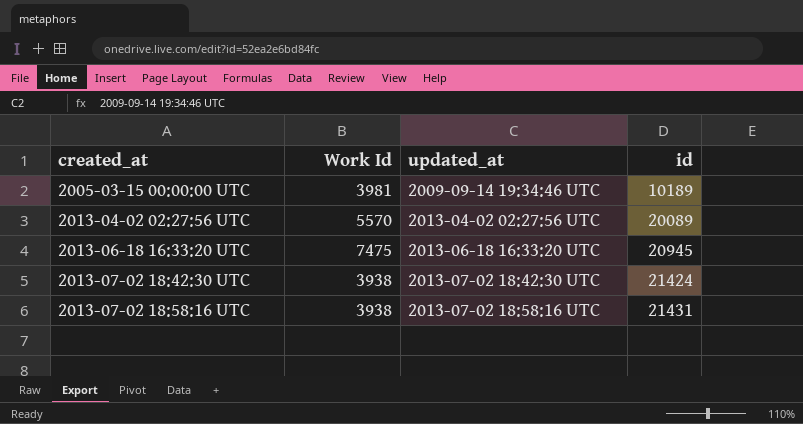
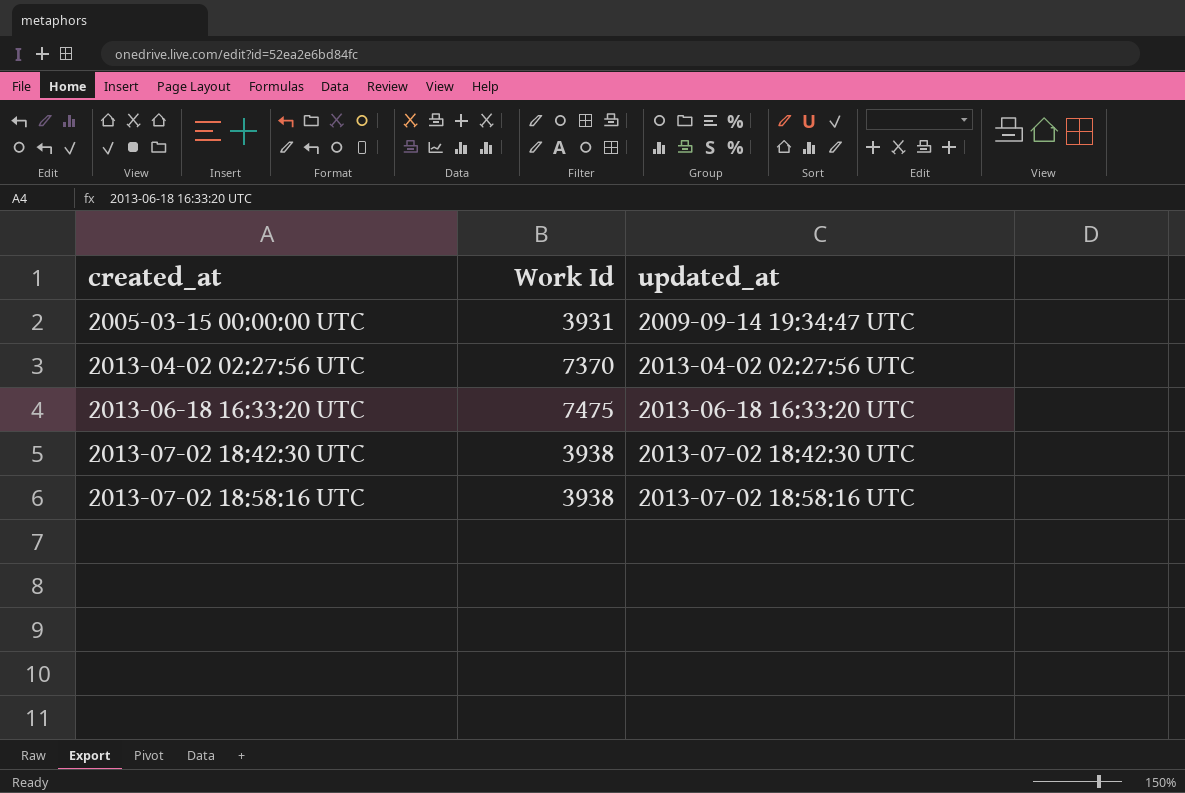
column id | position: 4 -> none
2005-03-15 00:00:00 UTC | Work Id: 3981 -> 3931
2005-03-15 00:00:00 UTC | updated_at: 2009-09-14 19:34:46 UTC -> 2009-09-14 19:34:47 UTC
2013-04-02 02:27:56 UTC | Work Id: 5570 -> 7370

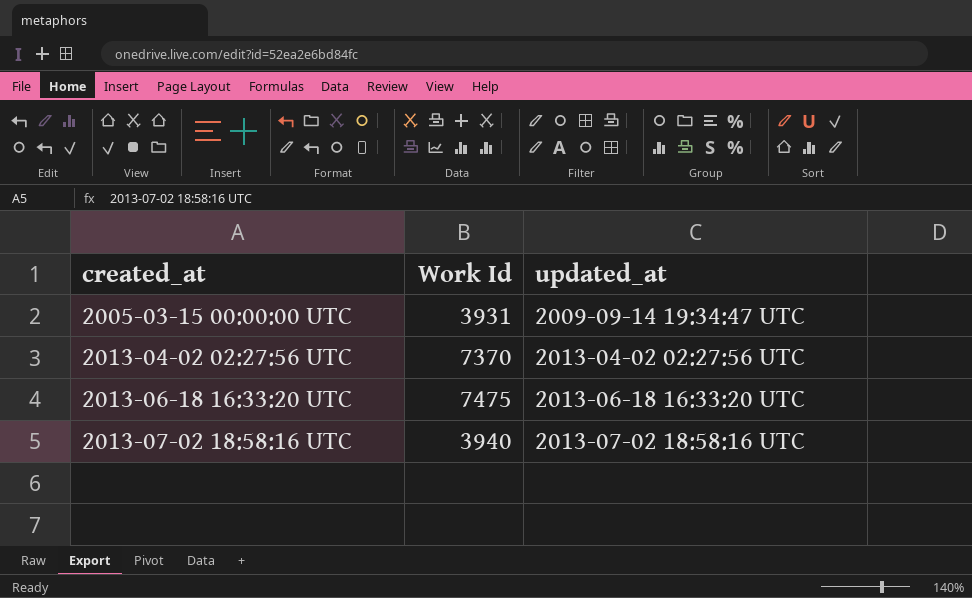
row 2013-07-02 18:42:30 UTC: 3938 | 2013-07-02 18:42:30 UTC -> none
2013-07-02 18:58:16 UTC | Work Id: 3938 -> 3940

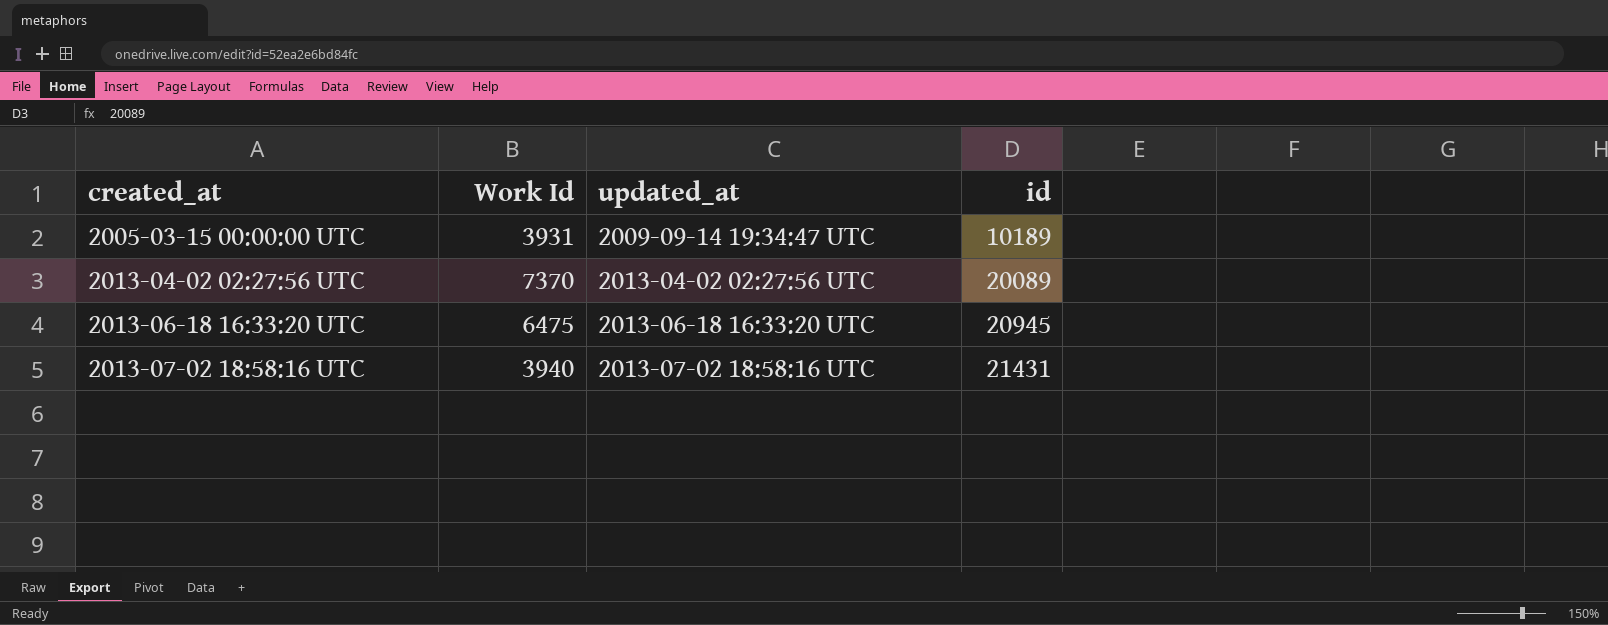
column id | position: none -> 4
2013-06-18 16:33:20 UTC | Work Id: 7475 -> 6475

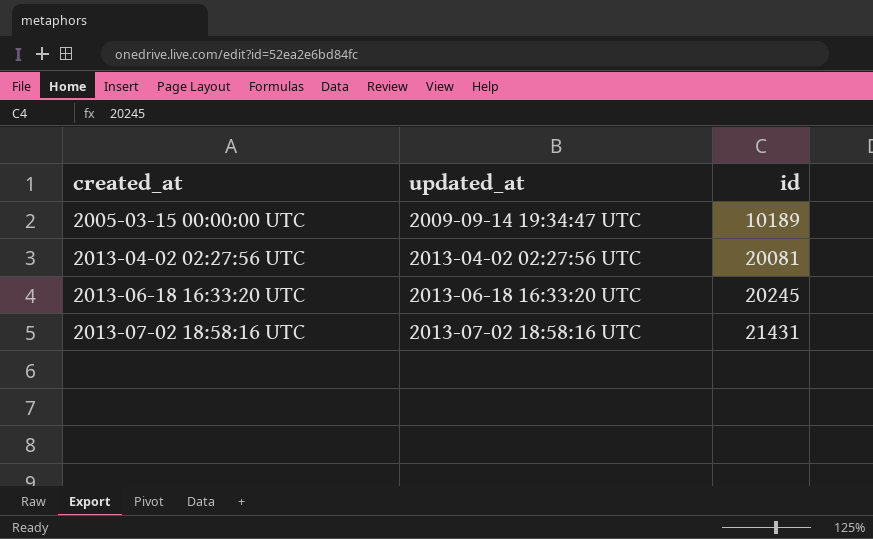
column Work Id | position: 2 -> none
2013-04-02 02:27:56 UTC | id: 20089 -> 20081
2013-06-18 16:33:20 UTC | id: 20945 -> 20245

